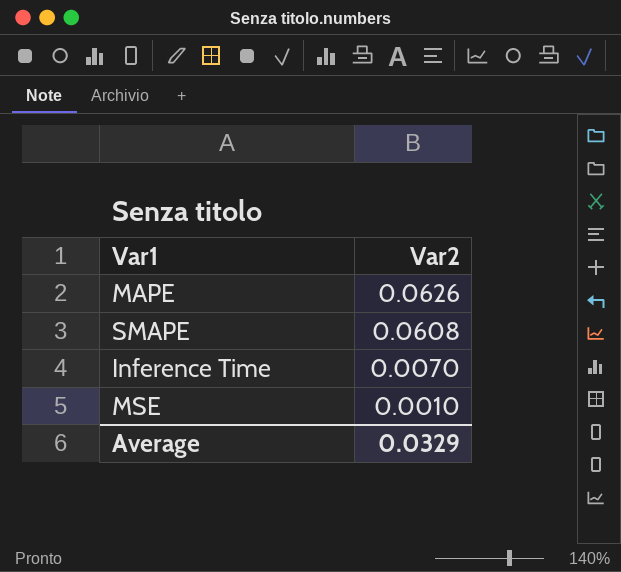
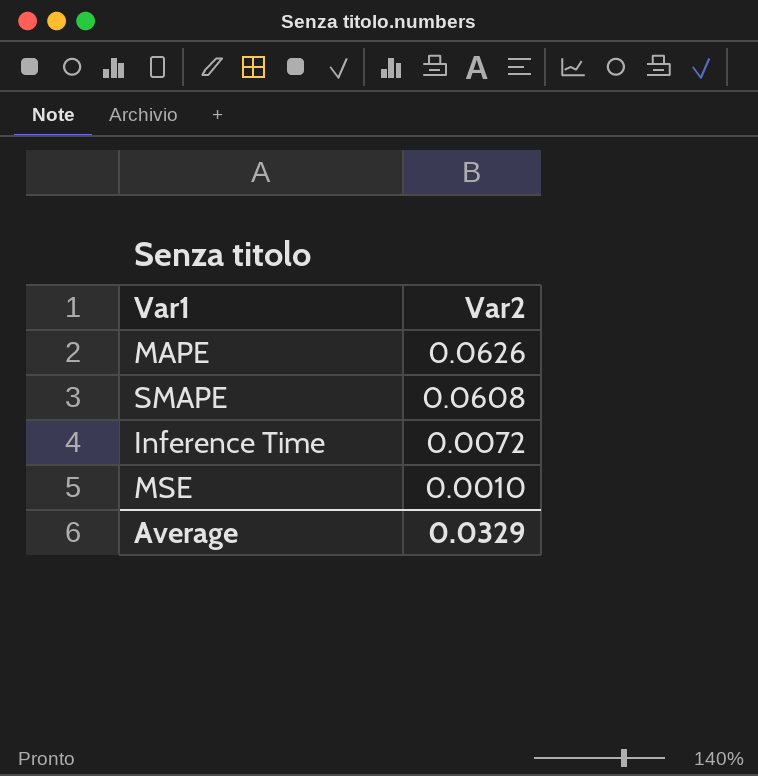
Inference Time | Var2: 0.0070 -> 0.0072

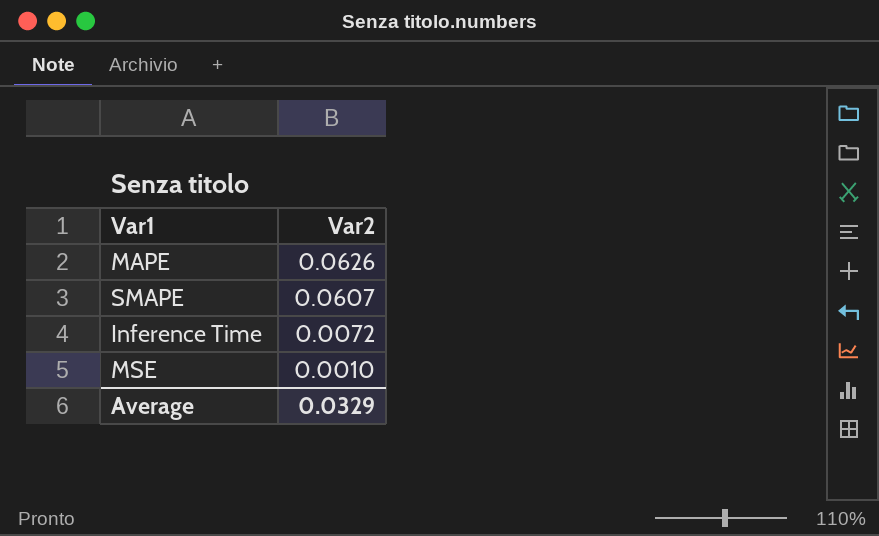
SMAPE | Var2: 0.0608 -> 0.0607

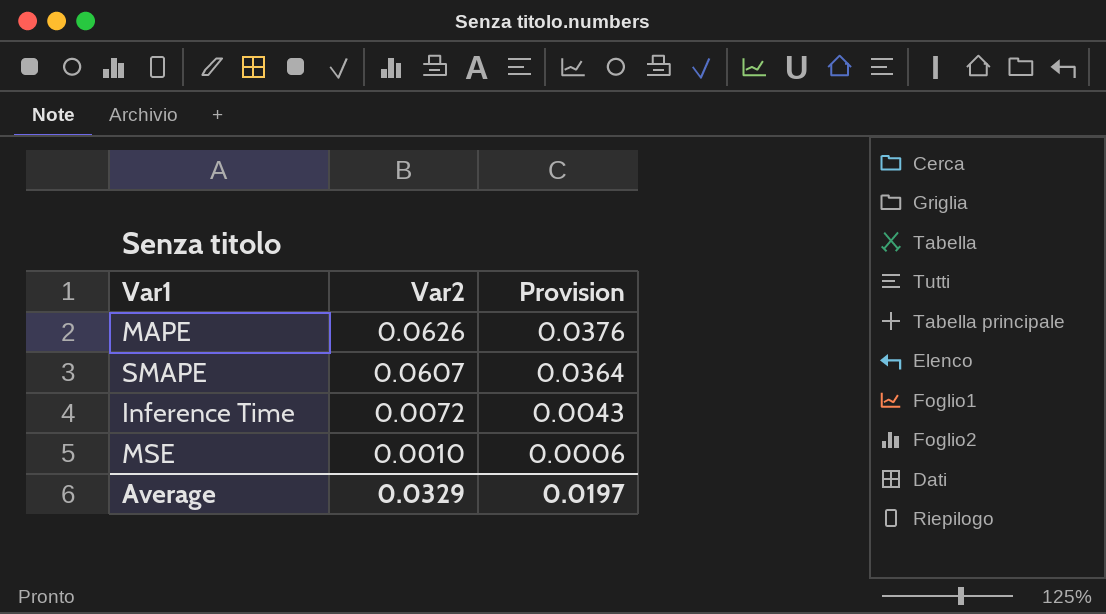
column Provision | formula: none -> [Var2] * 0.6

